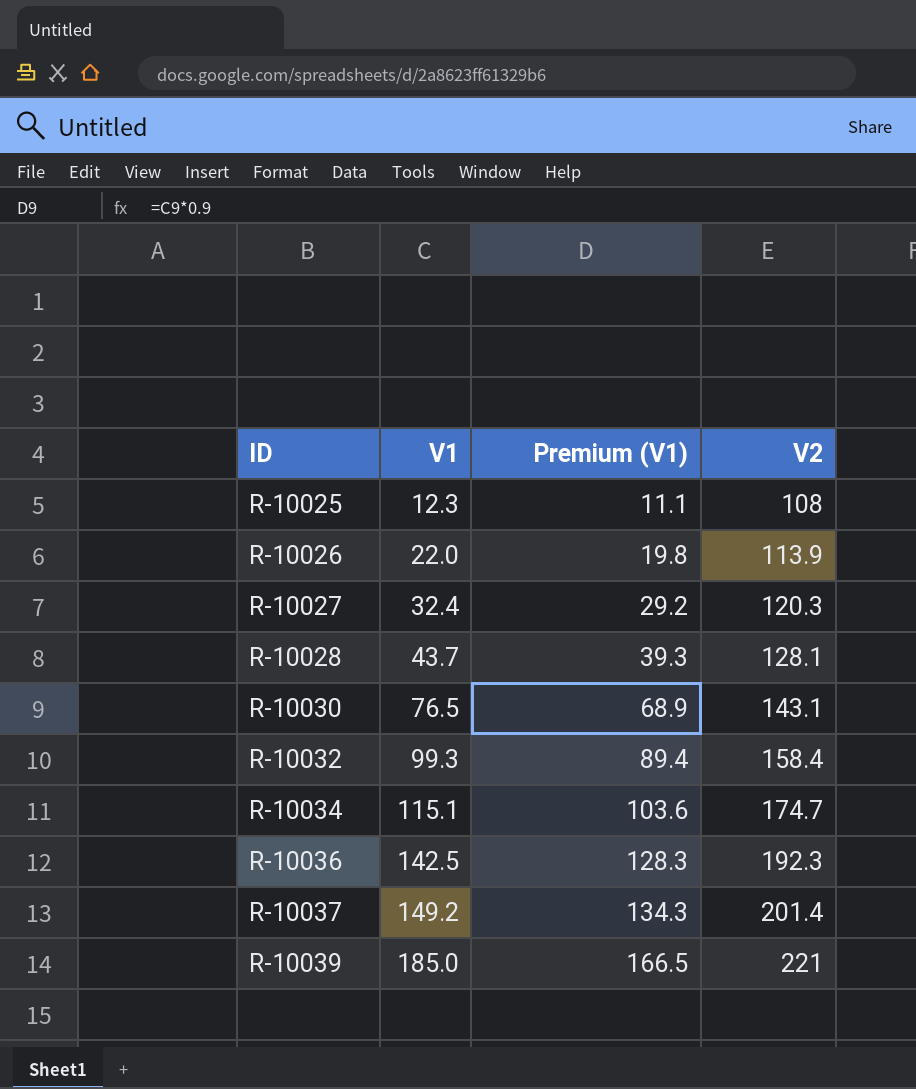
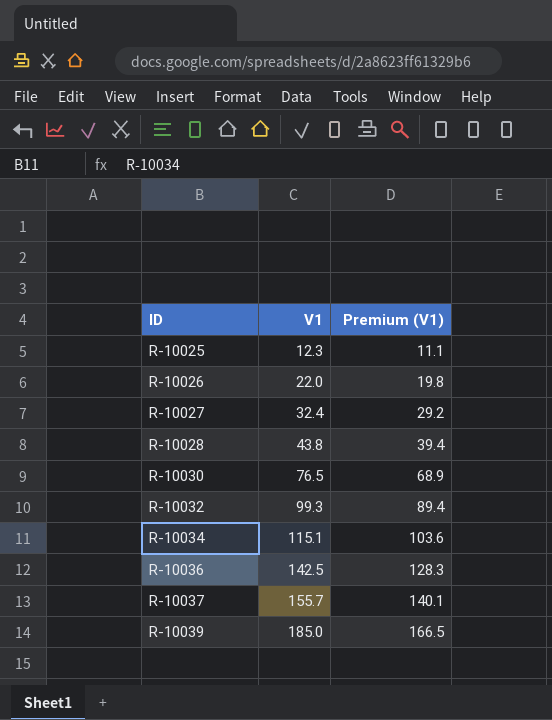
column V2 | position: 4 -> none
R-10028 | V1: 43.7 -> 43.8
R-10028 | Premium (V1): 39.3 -> 39.4
R-10037 | V1: 149.2 -> 155.7
R-10037 | Premium (V1): 134.3 -> 140.1

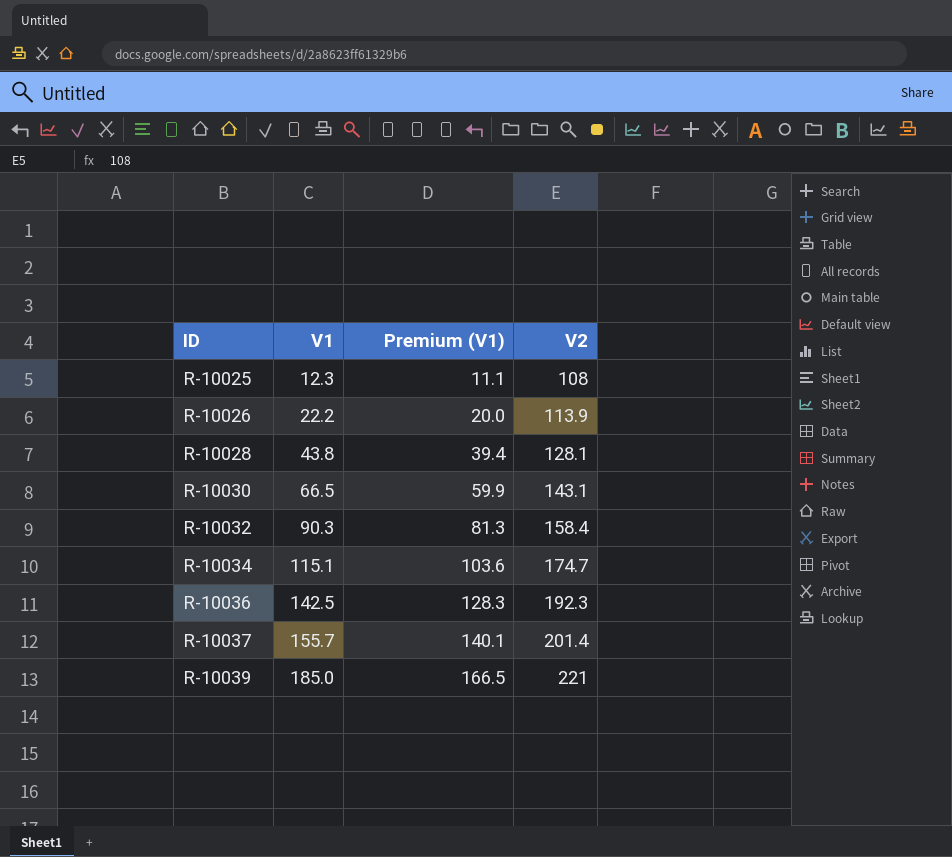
column V2 | position: none -> 4
row R-10027: 32.4 | 29.2 -> none
R-10026 | V1: 22.0 -> 22.2
R-10026 | Premium (V1): 19.8 -> 20.0
R-10030 | V1: 76.5 -> 66.5
R-10030 | Premium (V1): 68.9 -> 59.9
R-10032 | V1: 99.3 -> 90.3
R-10032 | Premium (V1): 89.4 -> 81.3

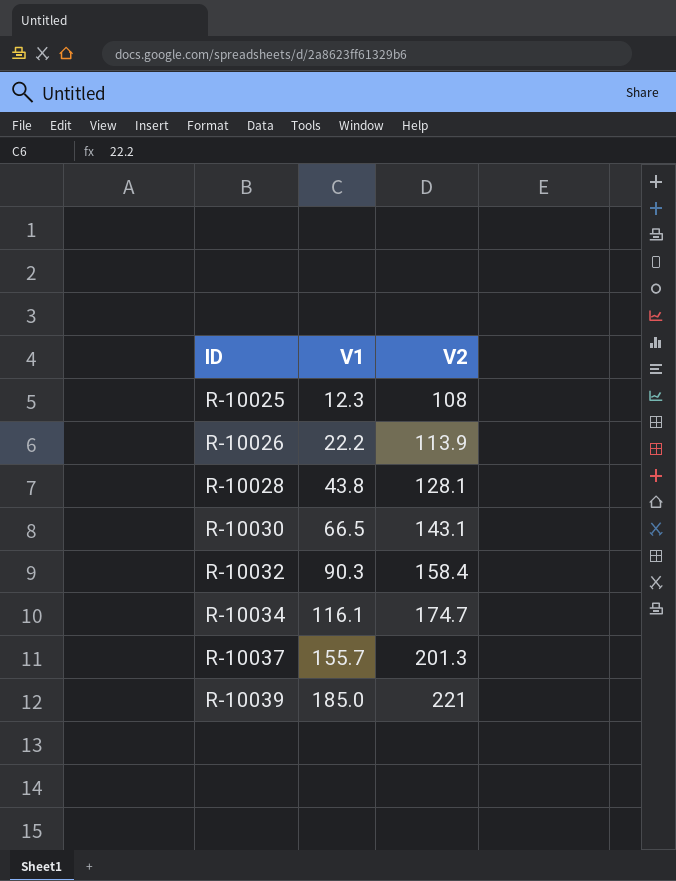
column Premium (V1) | formula: [V1] * 0.9 -> none
row R-10036: 142.5 | 128.3 | 192.3 -> none
R-10034 | V1: 115.1 -> 116.1
R-10037 | V2: 201.4 -> 201.3

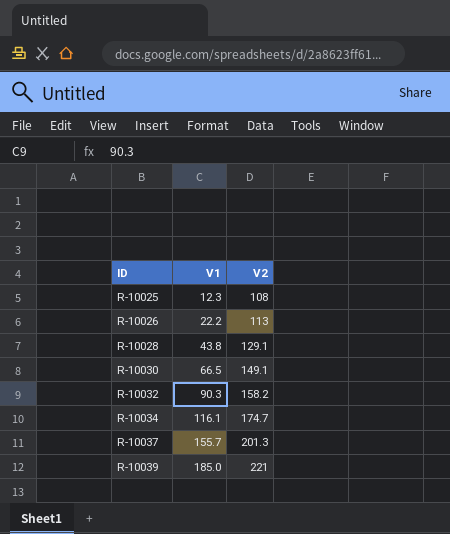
R-10026 | V2: 113.9 -> 113
R-10028 | V2: 128.1 -> 129.1
R-10030 | V2: 143.1 -> 149.1
R-10032 | V2: 158.4 -> 158.2

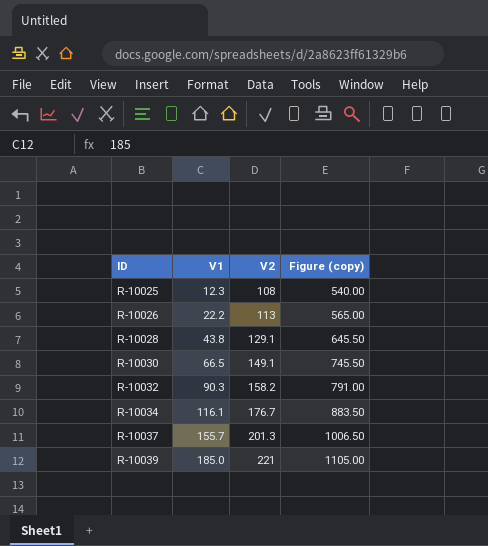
column Figure (copy) | formula: none -> [V2] * 5
R-10034 | V2: 174.7 -> 176.7

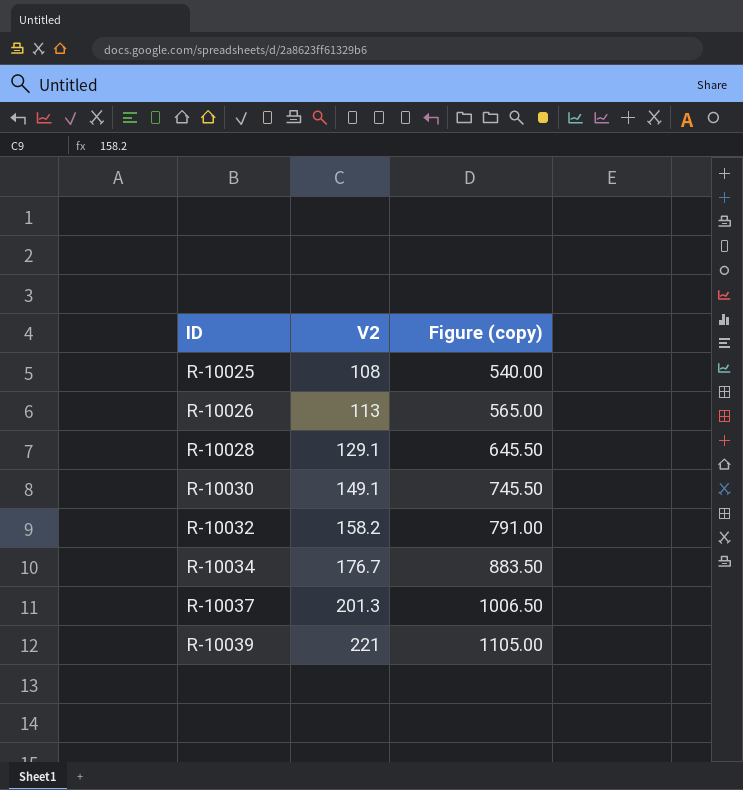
column V1 | position: 2 -> none

